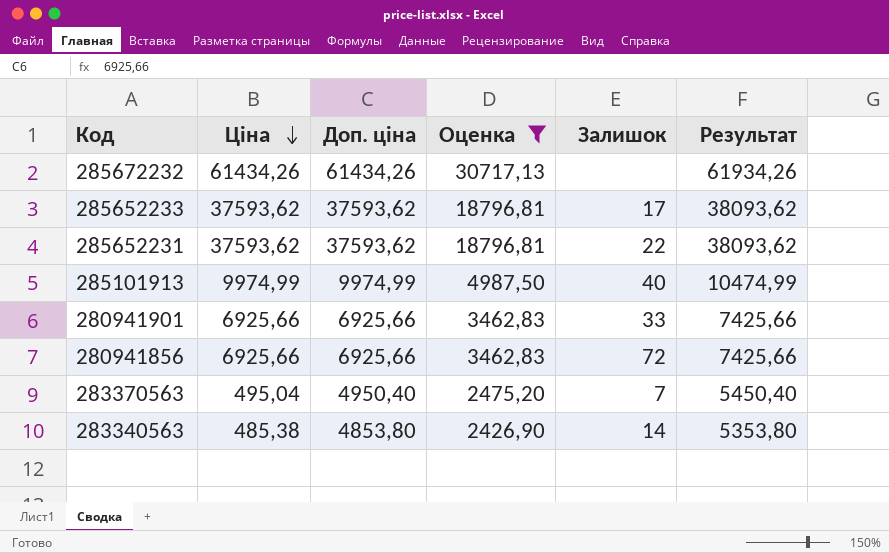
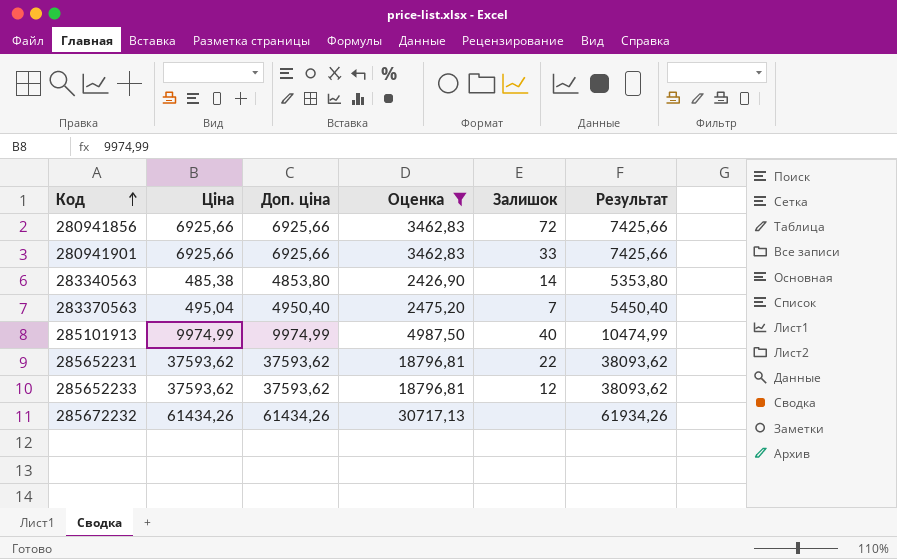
row order: Ціна descending -> Код ascending
285652233 | Залишок: 17 -> 12

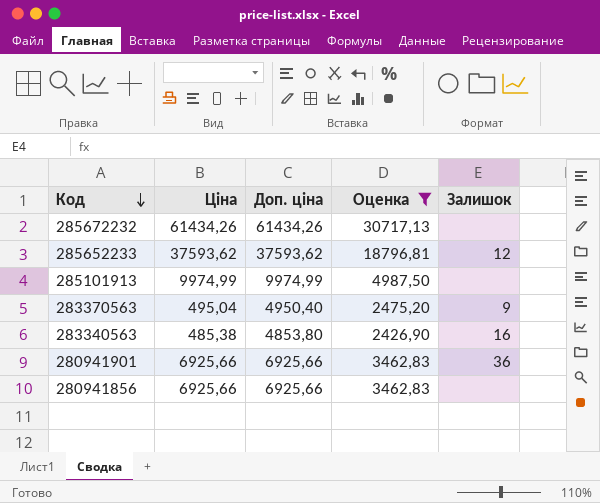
row order: Код ascending -> Код descending
column Результат | formula: [Доп. ціна] + 500 -> none
row 285652231: 37593,62 | 37593,62 | 18796,81 | 22 | 38093,62 -> none
285101913 | Залишок: 40 -> none
283370563 | Залишок: 7 -> 9
283340563 | Залишок: 14 -> 16
280941901 | Залишок: 33 -> 36
280941856 | Залишок: 72 -> none

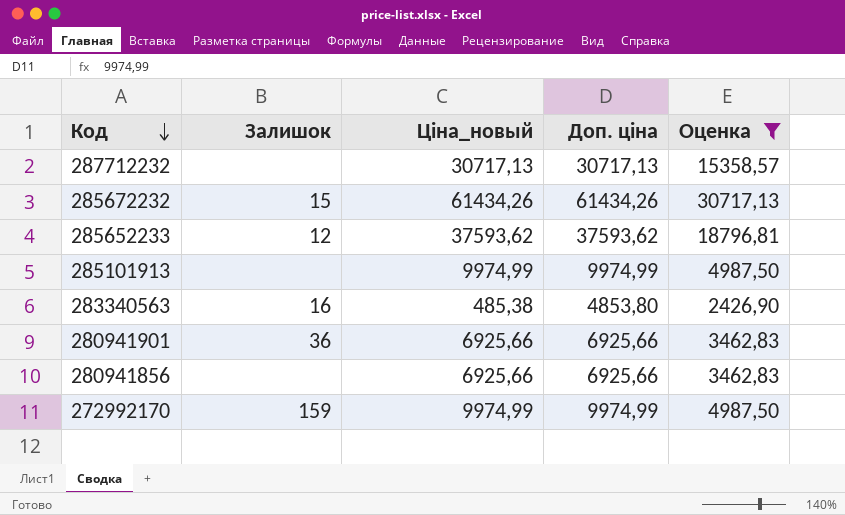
column Залишок | position: 5 -> 2
column name: Ціна -> Ціна_новый
row 283370563: 495,04 | 4950,40 | 2475,20 | 9 -> none
row 287712232: none -> none | 30717,13 | 30717,13 | 15358,57
285672232 | Залишок: none -> 15
row 272992170: none -> 159 | 9974,99 | 9974,99 | 4987,50

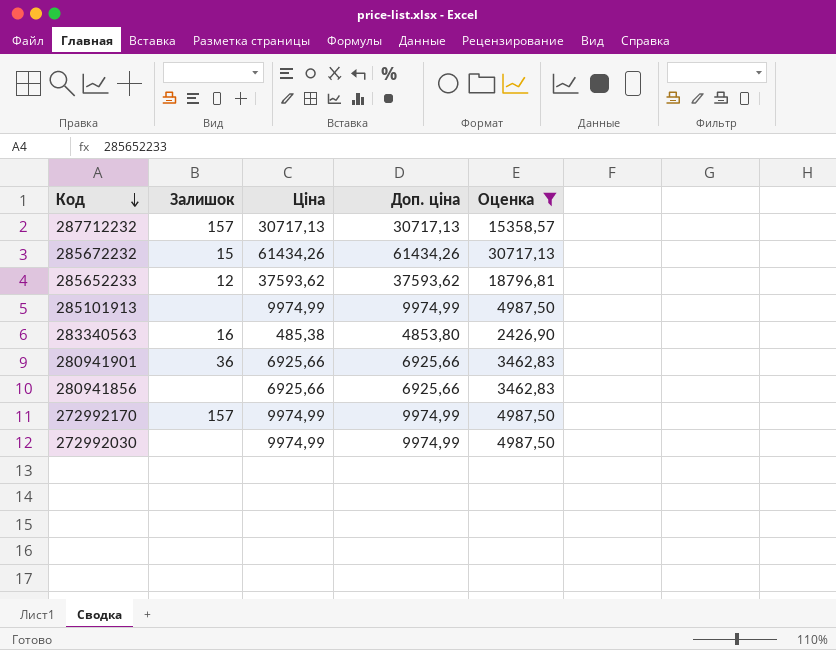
column name: Ціна_новый -> Ціна
287712232 | Залишок: none -> 157
272992170 | Залишок: 159 -> 157
row 272992030: none -> none | 9974,99 | 9974,99 | 4987,50

